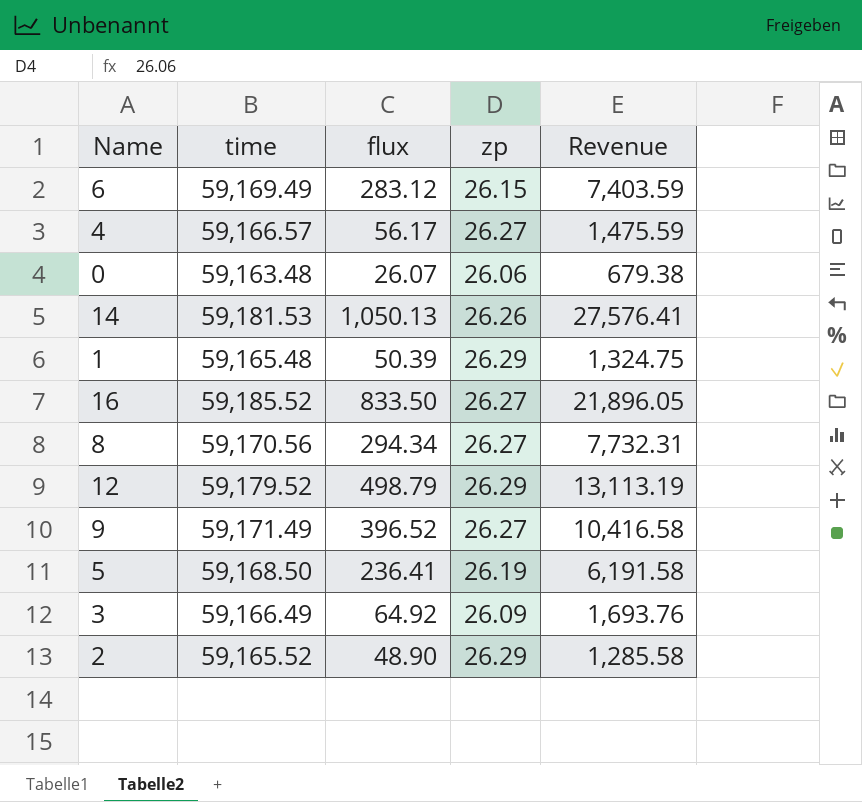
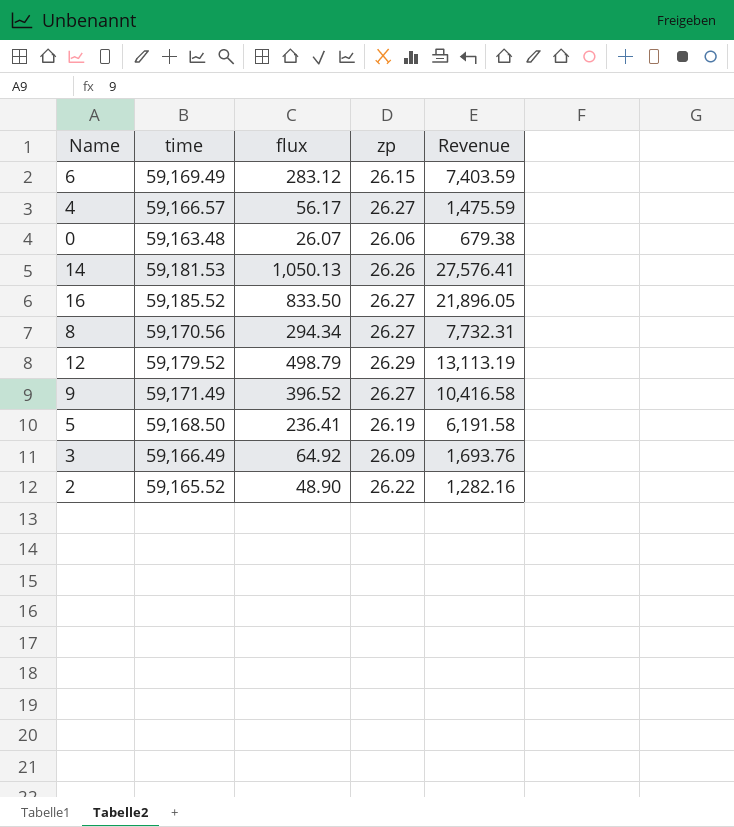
row 1: 59,165.48 | 50.39 | 26.29 | 1,324.75 -> none
2 | zp: 26.29 -> 26.22
2 | Revenue: 1,285.58 -> 1,282.16

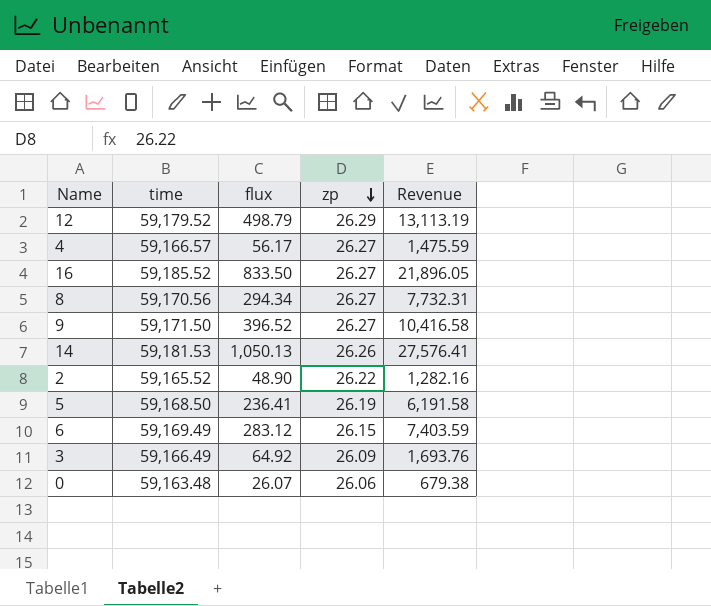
row order: none -> zp descending
9 | time: 59,171.49 -> 59,171.50

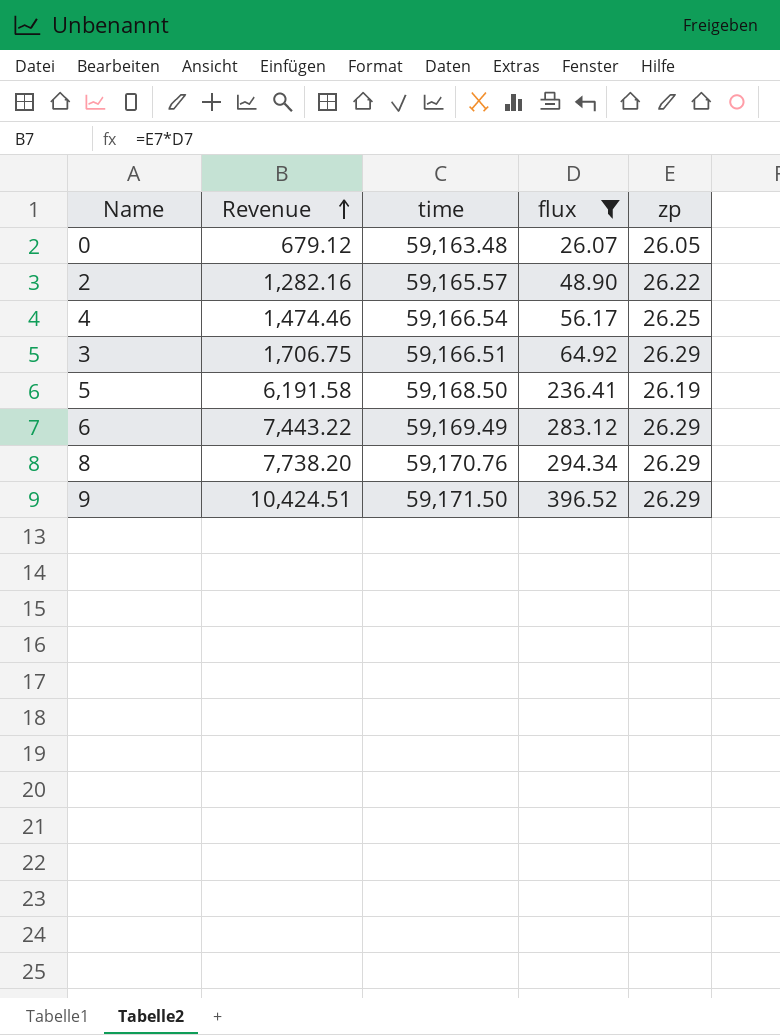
filter: none -> flux <= 396.52
row order: zp descending -> Revenue ascending
column Revenue | position: 5 -> 2
0 | Revenue: 679.38 -> 679.12
0 | zp: 26.06 -> 26.05
2 | time: 59,165.52 -> 59,165.57
4 | Revenue: 1,475.59 -> 1,474.46
4 | time: 59,166.57 -> 59,166.54
4 | zp: 26.27 -> 26.25
3 | Revenue: 1,693.76 -> 1,706.75
3 | time: 59,166.49 -> 59,166.51
3 | zp: 26.09 -> 26.29
6 | Revenue: 7,403.59 -> 7,443.22
6 | zp: 26.15 -> 26.29
8 | Revenue: 7,732.31 -> 7,738.20
8 | time: 59,170.56 -> 59,170.76
8 | zp: 26.27 -> 26.29
9 | Revenue: 10,416.58 -> 10,424.51
9 | zp: 26.27 -> 26.29

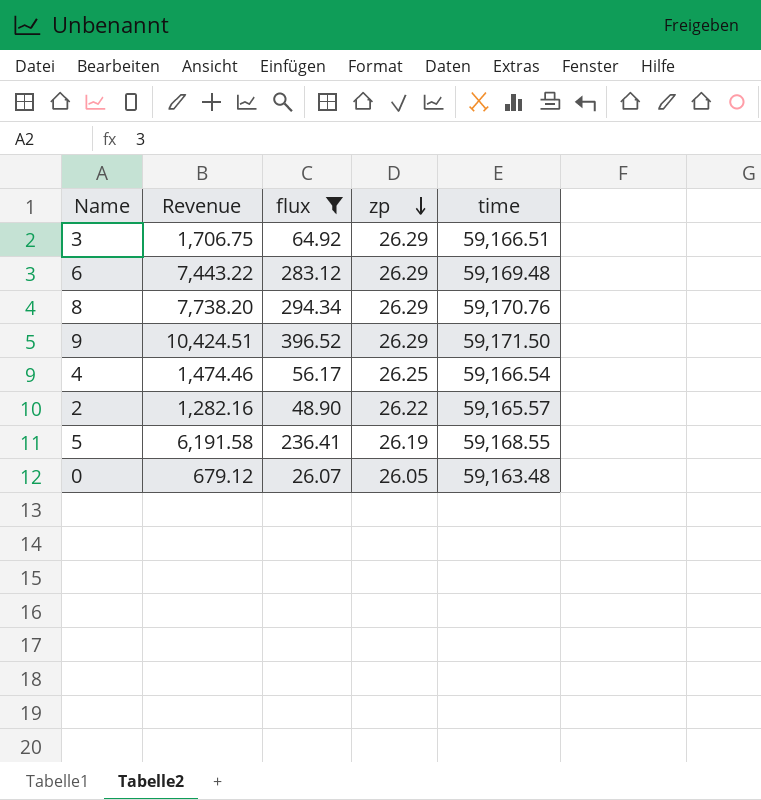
row order: Revenue ascending -> zp descending
column time | position: 3 -> 5
6 | time: 59,169.49 -> 59,169.48
5 | time: 59,168.50 -> 59,168.55

